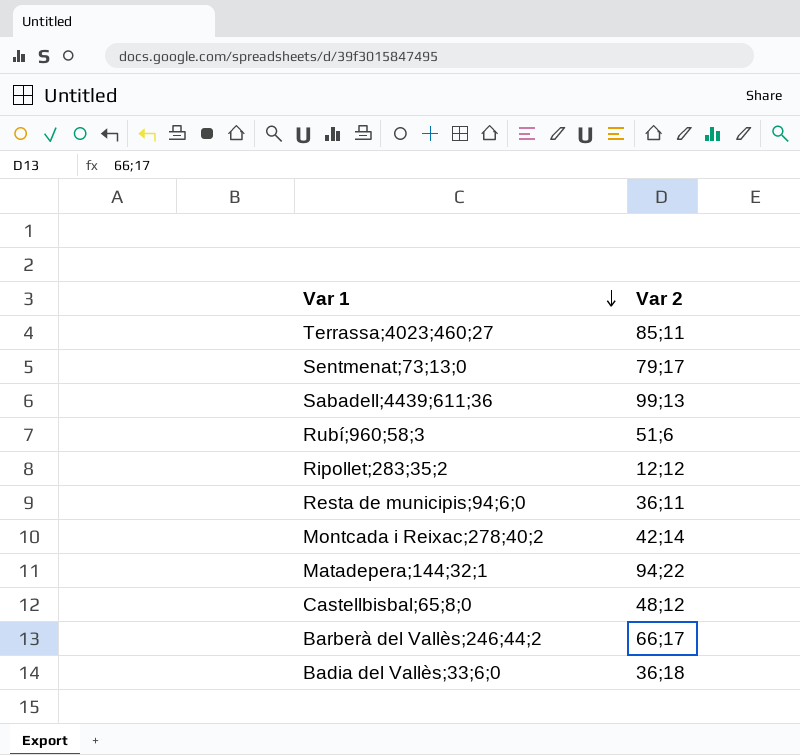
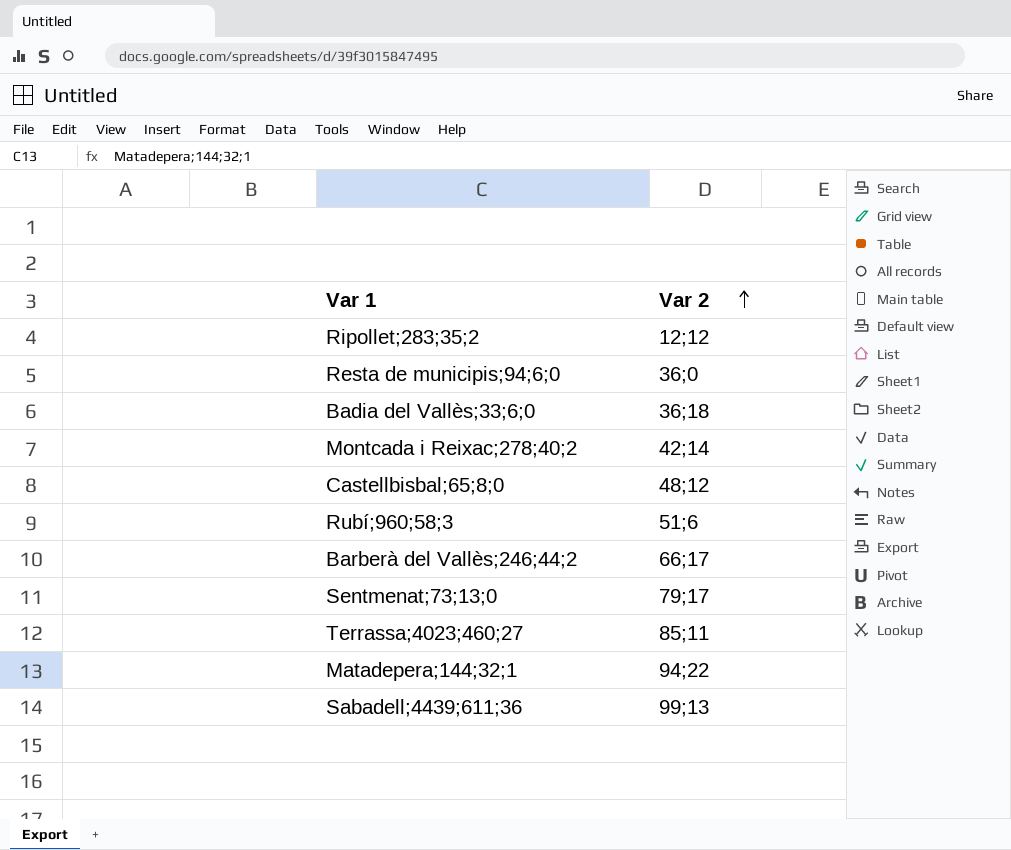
row order: Var 1 descending -> Var 2 ascending
Resta de municipis;94;6;0 | Var 2: 36;11 -> 36;0

